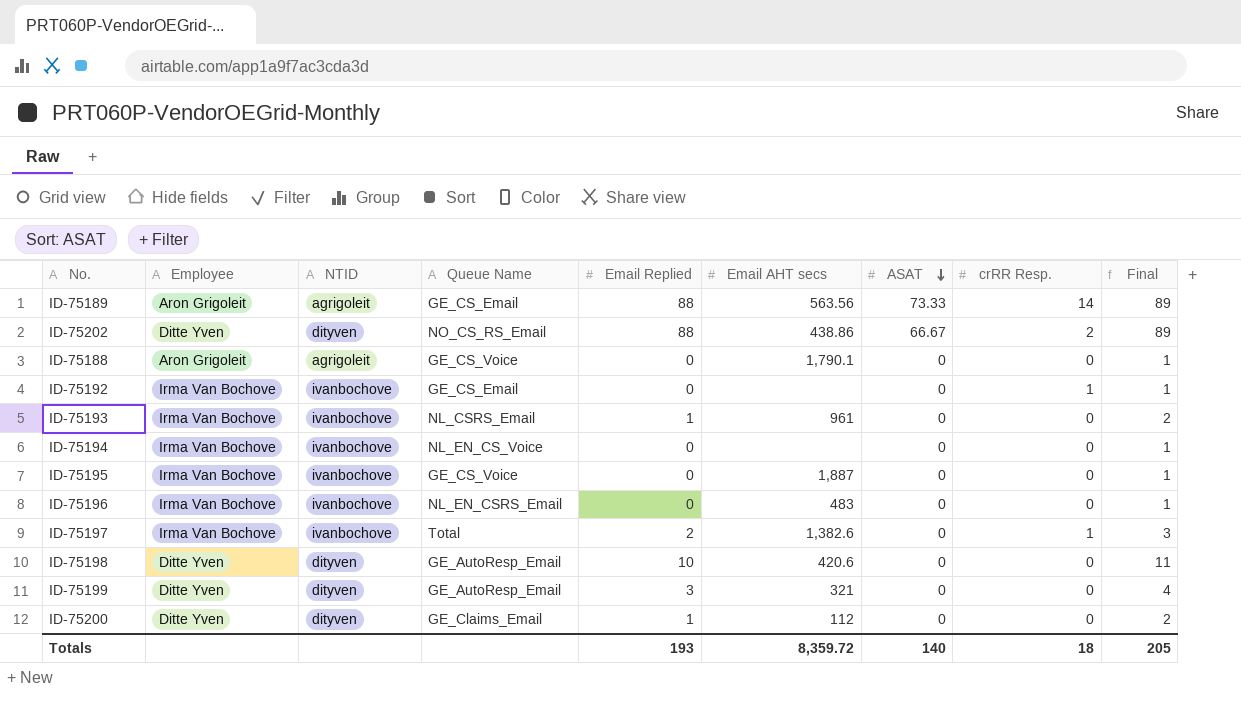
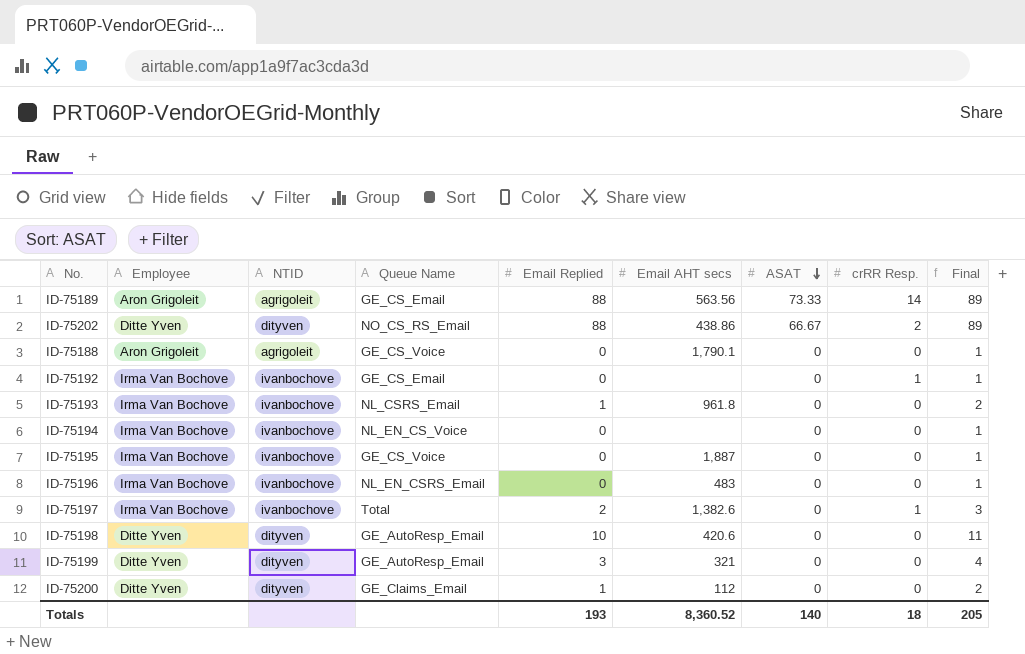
ID-75193 | Email AHT secs: 961 -> 961.8
Totals | Email AHT secs: 8,359.72 -> 8,360.52

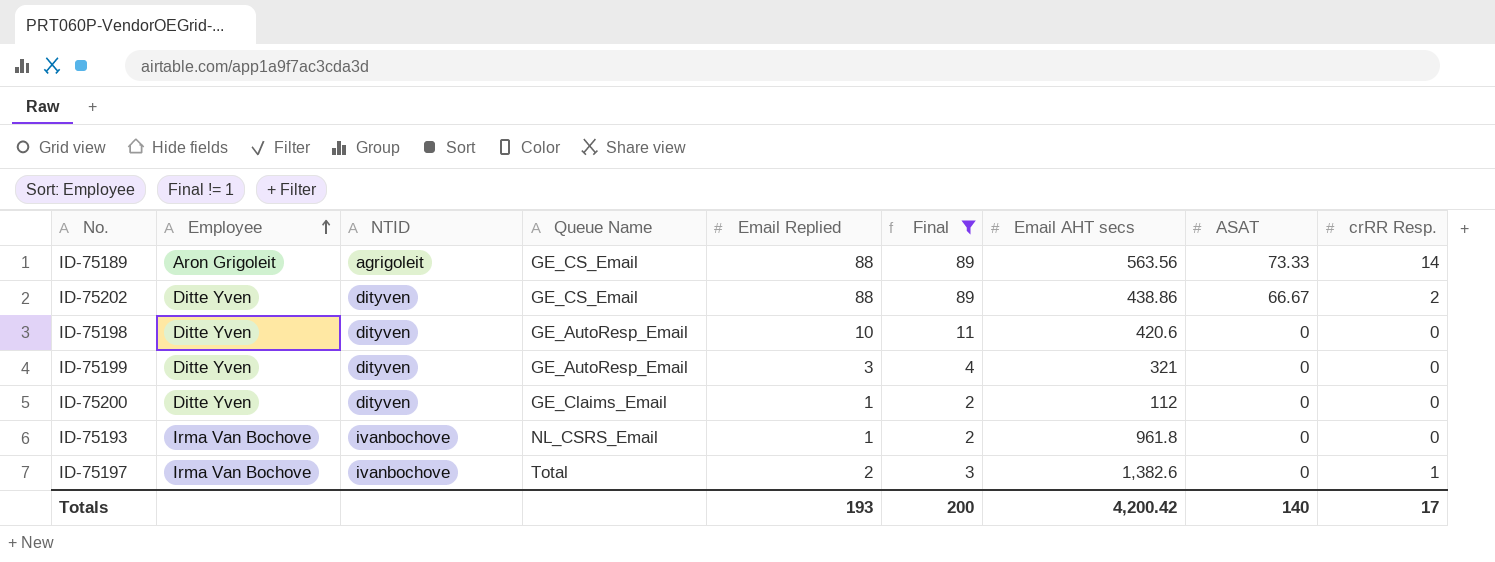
filter: none -> Final != 1
row order: ASAT descending -> Employee ascending
column Final | position: 9 -> 6
ID-75202 | Queue Name: NO_CS_RS_Email -> GE_CS_Email
Totals | Final: 205 -> 200
Totals | Email AHT secs: 8,360.52 -> 4,200.42
Totals | crRR Resp.: 18 -> 17

